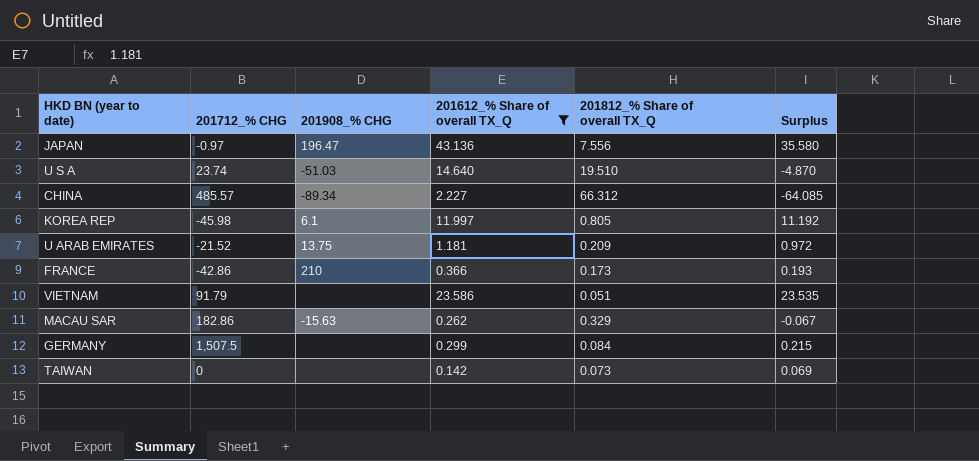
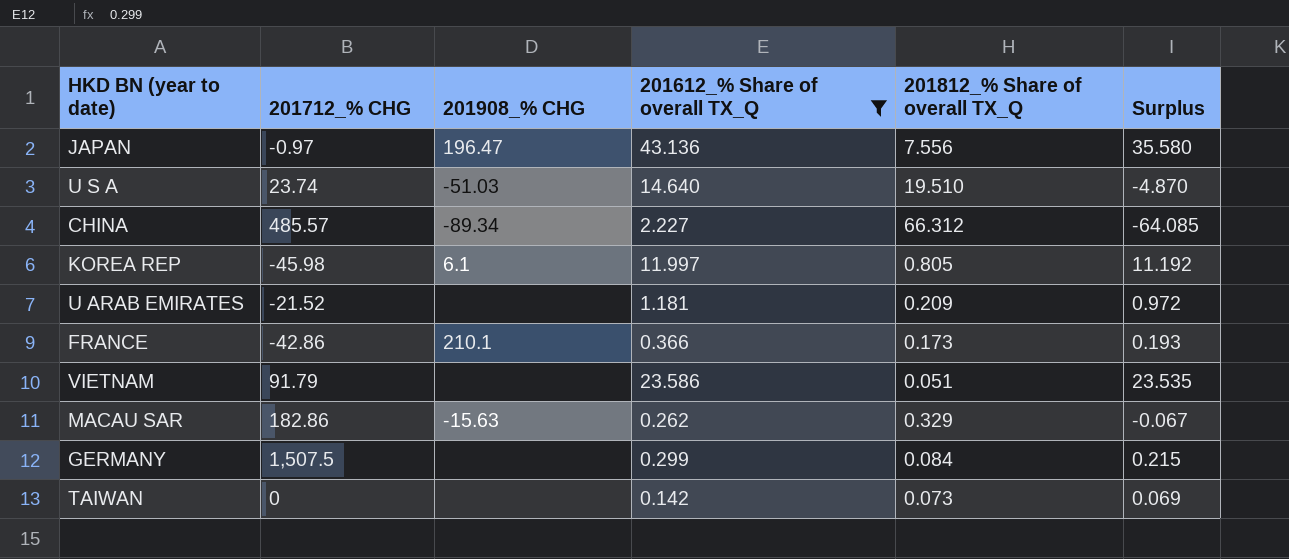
U ARAB EMIRATES | 201908_% CHG: 13.75 -> none
FRANCE | 201908_% CHG: 210 -> 210.1

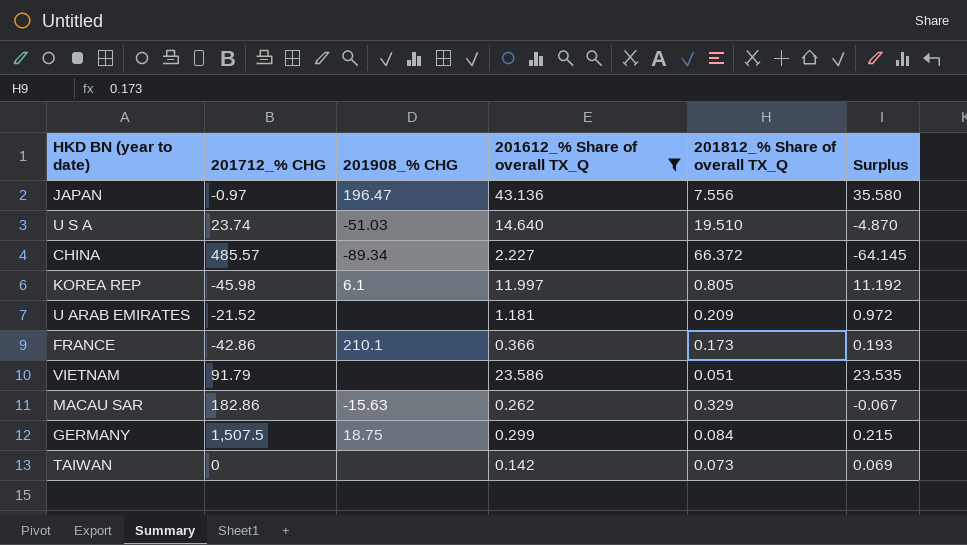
CHINA | 201812_% Share of overall TX_Q: 66.312 -> 66.372
CHINA | Surplus: -64.085 -> -64.145
GERMANY | 201908_% CHG: none -> 18.75

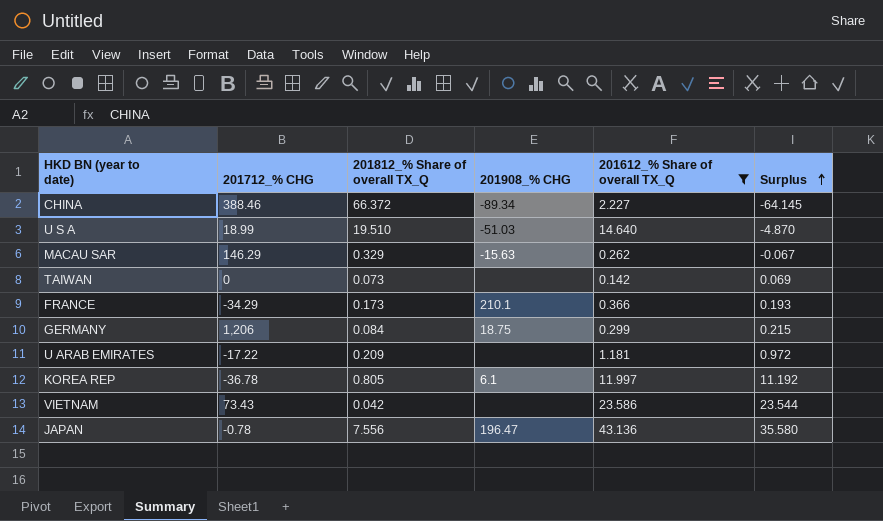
row order: none -> Surplus ascending
column 201812_% Share of overall TX_Q | position: 5 -> 3
CHINA | 201712_% CHG: 485.57 -> 388.46
U S A | 201712_% CHG: 23.74 -> 18.99
MACAU SAR | 201712_% CHG: 182.86 -> 146.29
FRANCE | 201712_% CHG: -42.86 -> -34.29
GERMANY | 201712_% CHG: 1,507.5 -> 1,206
U ARAB EMIRATES | 201712_% CHG: -21.52 -> -17.22
KOREA REP | 201712_% CHG: -45.98 -> -36.78
VIETNAM | 201712_% CHG: 91.79 -> 73.43
VIETNAM | 201812_% Share of overall TX_Q: 0.051 -> 0.042
VIETNAM | Surplus: 23.535 -> 23.544
JAPAN | 201712_% CHG: -0.97 -> -0.78

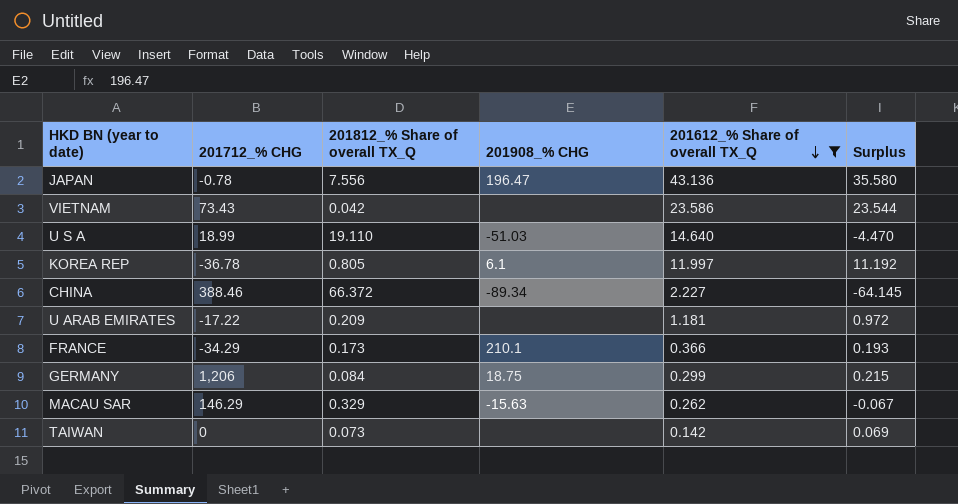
row order: Surplus ascending -> 201612_% Share of overall TX_Q descending
U S A | 201812_% Share of overall TX_Q: 19.510 -> 19.110
U S A | Surplus: -4.870 -> -4.470

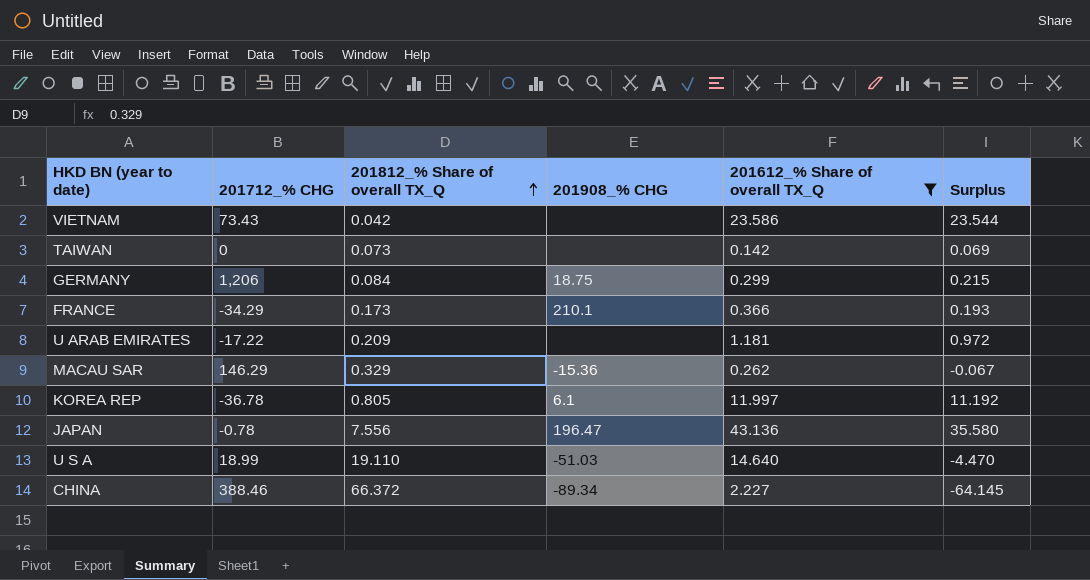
row order: 201612_% Share of overall TX_Q descending -> 201812_% Share of overall TX_Q ascending
MACAU SAR | 201908_% CHG: -15.63 -> -15.36

